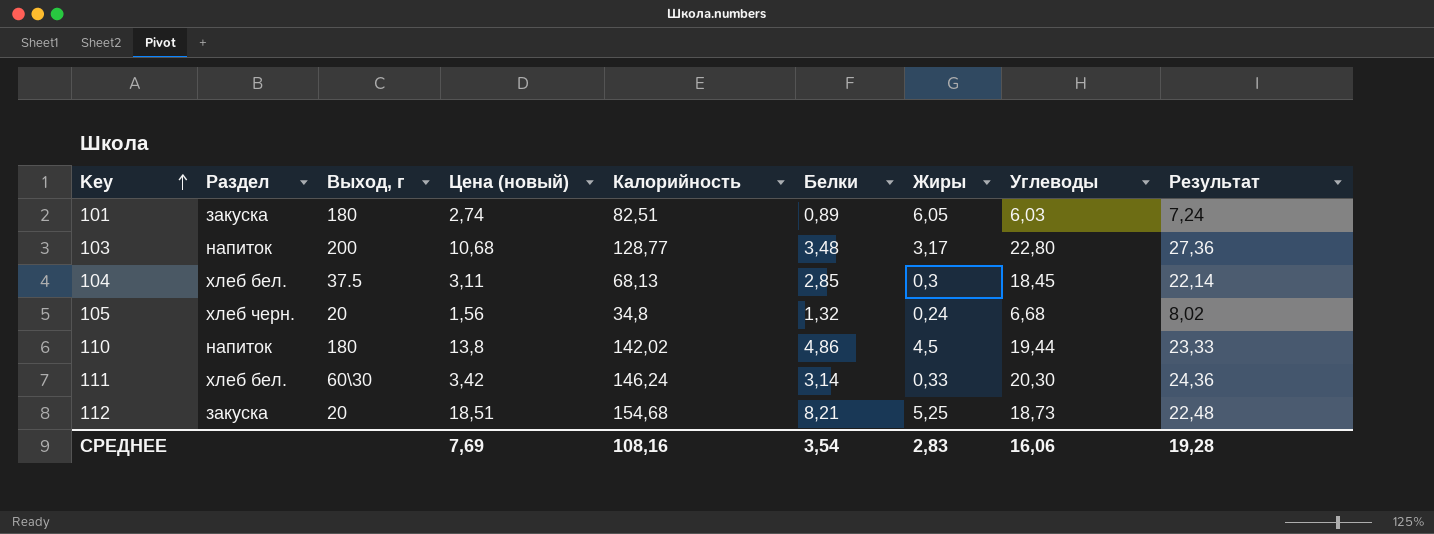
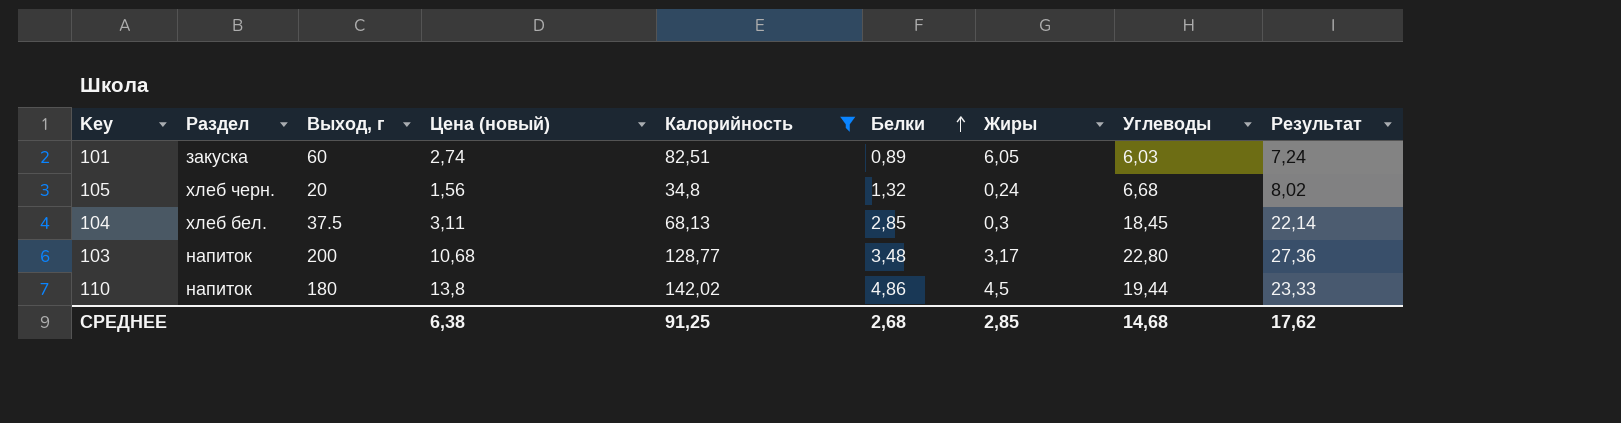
filter: none -> Калорийность <= 142,02
row order: Key ascending -> Белки ascending
101 | Выход, г: 180 -> 60
СРЕДНЕЕ | Цена (новый): 7,69 -> 6,38
СРЕДНЕЕ | Калорийность: 108,16 -> 91,25
СРЕДНЕЕ | Белки: 3,54 -> 2,68
СРЕДНЕЕ | Жиры: 2,83 -> 2,85
СРЕДНЕЕ | Углеводы: 16,06 -> 14,68
СРЕДНЕЕ | Результат: 19,28 -> 17,62

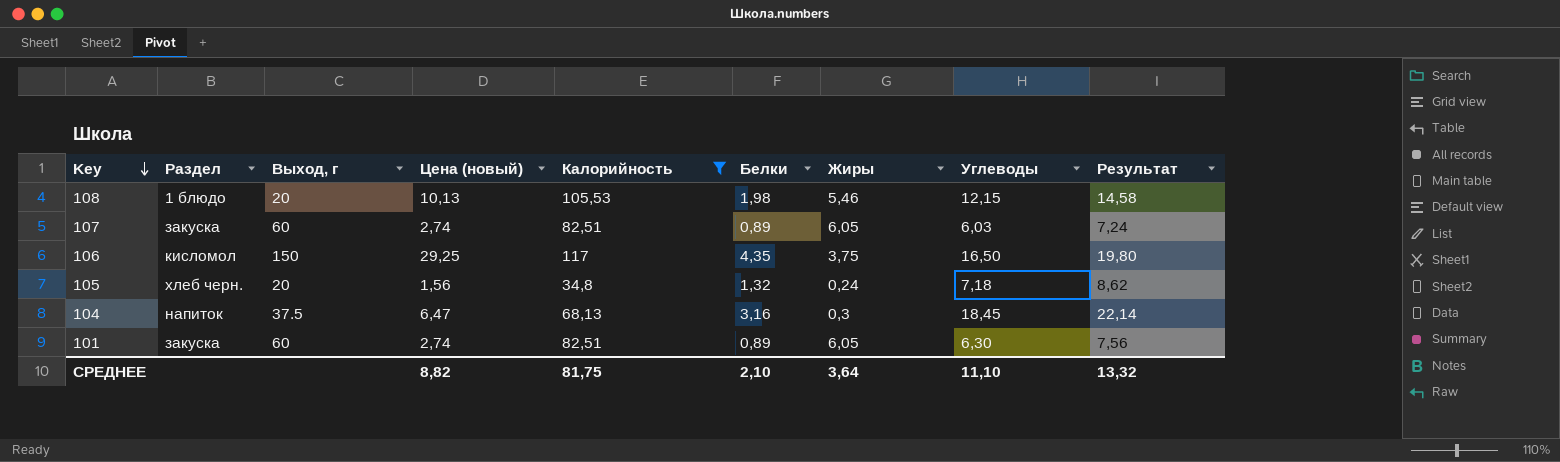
row order: Белки ascending -> Key descending
row 103: напиток | 200 | 10,68 | 128,77 | 3,48 | 3,17 | 22,80 | 27,36 -> none
row 110: напиток | 180 | 13,8 | 142,02 | 4,86 | 4,5 | 19,44 | 23,33 -> none
row 108: none -> 1 блюдо | 20 | 10,13 | 105,53 | 1,98 | 5,46 | 12,15 | 14,58
row 107: none -> закуска | 60 | 2,74 | 82,51 | 0,89 | 6,05 | 6,03 | 7,24
row 106: none -> кисломол | 150 | 29,25 | 117 | 4,35 | 3,75 | 16,50 | 19,80
105 | Углеводы: 6,68 -> 7,18
105 | Результат: 8,02 -> 8,62
104 | Раздел: хлеб бел. -> напиток
104 | Цена (новый): 3,11 -> 6,47
104 | Белки: 2,85 -> 3,16
101 | Углеводы: 6,03 -> 6,30
101 | Результат: 7,24 -> 7,56
СРЕДНЕЕ | Цена (новый): 6,38 -> 8,82
СРЕДНЕЕ | Калорийность: 91,25 -> 81,75
СРЕДНЕЕ | Белки: 2,68 -> 2,10
СРЕДНЕЕ | Жиры: 2,85 -> 3,64
СРЕДНЕЕ | Углеводы: 14,68 -> 11,10
СРЕДНЕЕ | Результат: 17,62 -> 13,32

